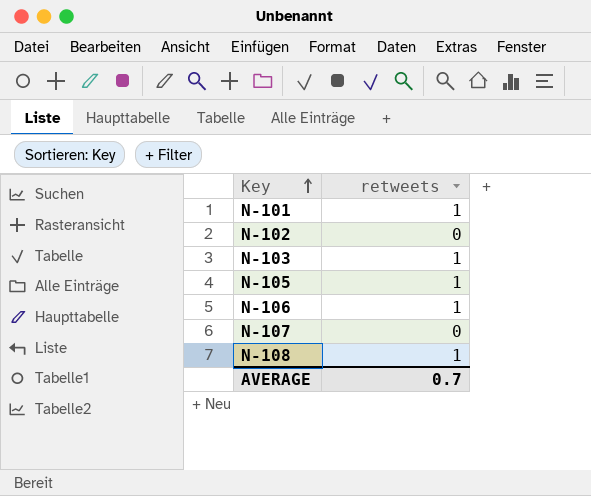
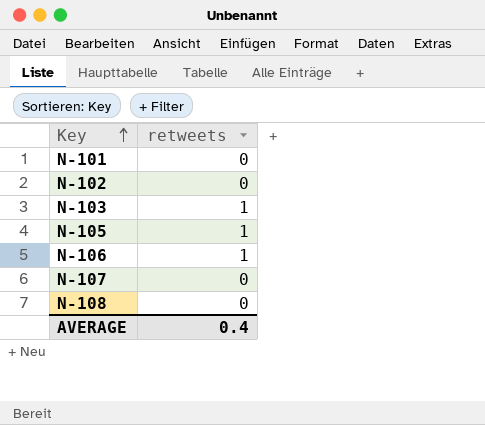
N-101 | retweets: 1 -> 0
N-108 | retweets: 1 -> 0
AVERAGE | retweets: 0.7 -> 0.4

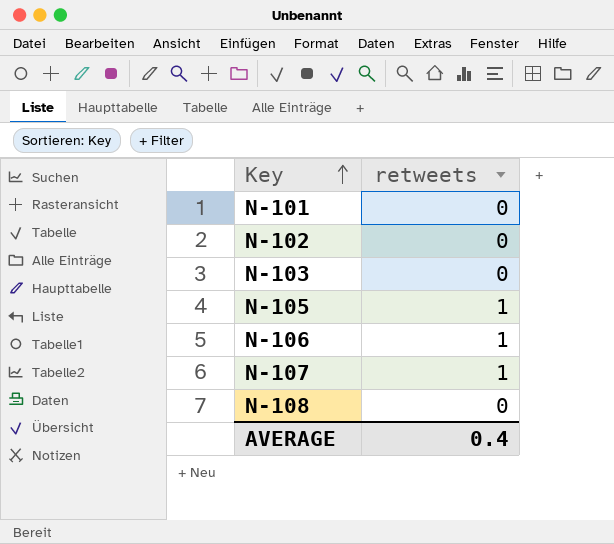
N-103 | retweets: 1 -> 0
N-107 | retweets: 0 -> 1

